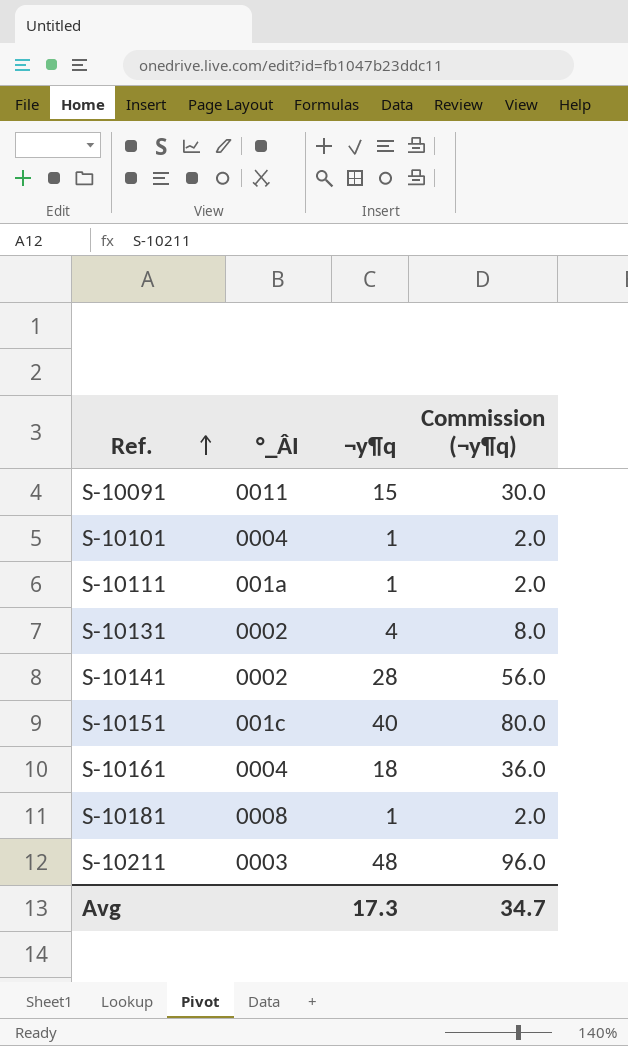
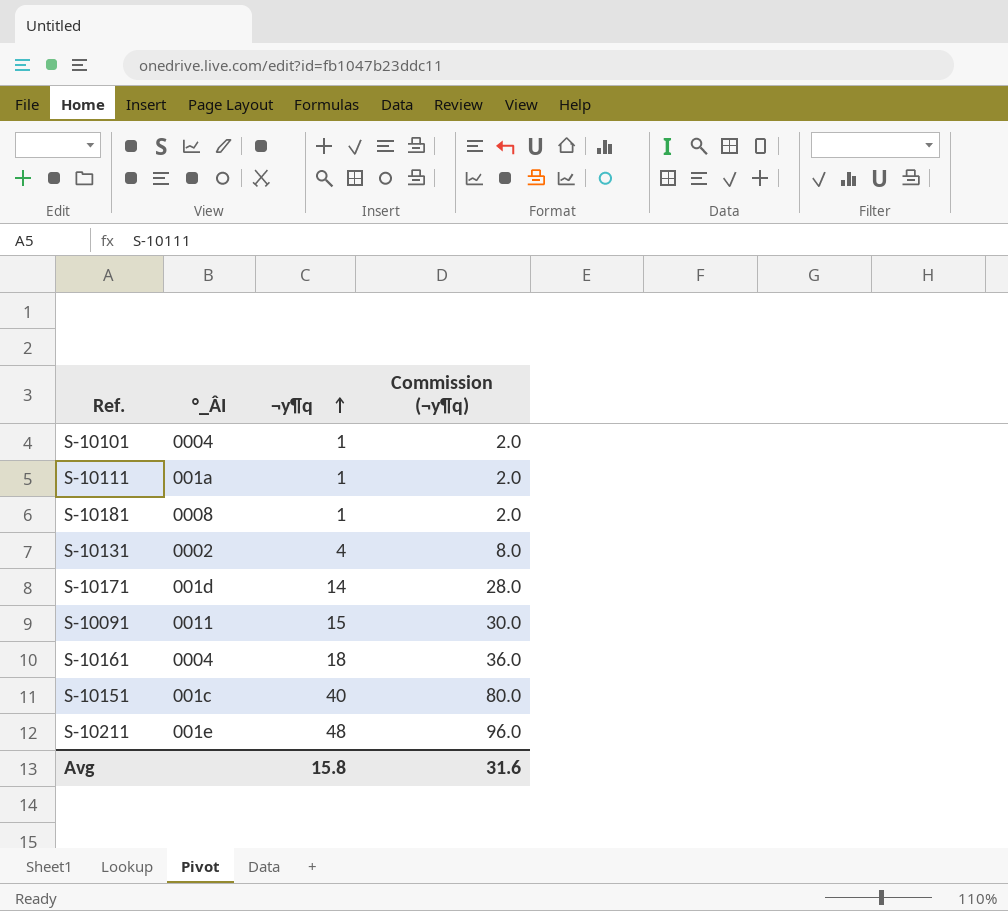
row order: Ref. ascending -> ¬y¶q ascending
row S-10141: 0002 | 28 | 56.0 -> none
row S-10171: none -> 001d | 14 | 28.0
S-10211 | °_ÂI: 0003 -> 001e
Avg | ¬y¶q: 17.3 -> 15.8
Avg | Commission (¬y¶q): 34.7 -> 31.6

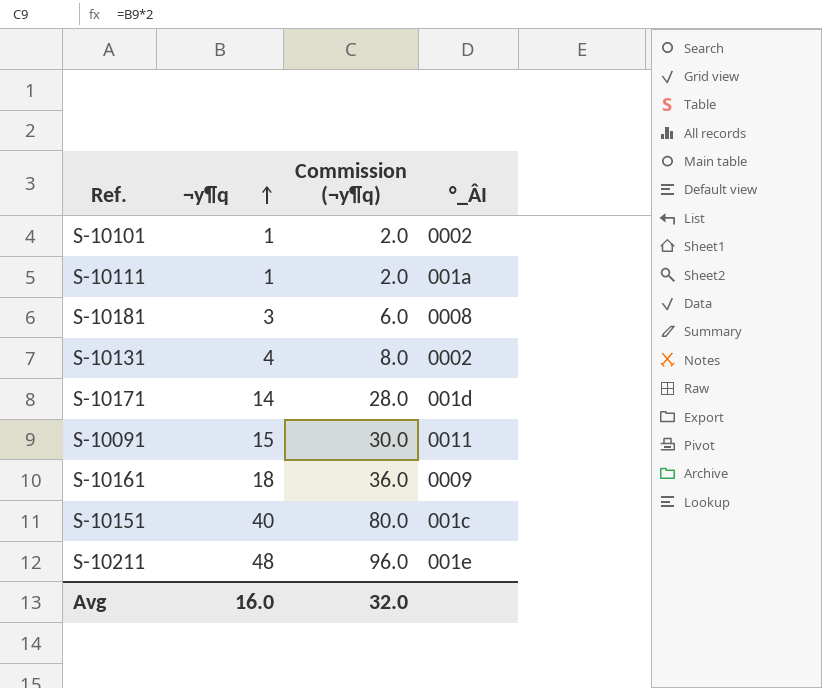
column °_ÂI | position: 2 -> 4
S-10101 | °_ÂI: 0004 -> 0002
S-10181 | ¬y¶q: 1 -> 3
S-10181 | Commission (¬y¶q): 2.0 -> 6.0
S-10161 | °_ÂI: 0004 -> 0009
Avg | ¬y¶q: 15.8 -> 16.0
Avg | Commission (¬y¶q): 31.6 -> 32.0

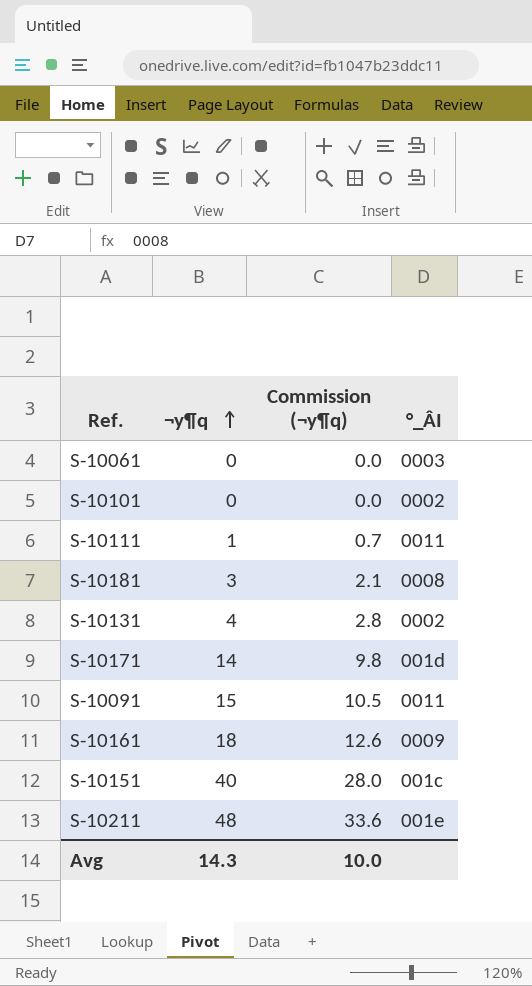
column Commission (¬y¶q) | formula: [¬y¶q] * 2 -> [¬y¶q] * 0.7
row S-10061: none -> 0 | 0.0 | 0003
S-10101 | ¬y¶q: 1 -> 0
S-10111 | °_ÂI: 001a -> 0011
Avg | ¬y¶q: 16.0 -> 14.3
Avg | Commission (¬y¶q): 32.0 -> 10.0

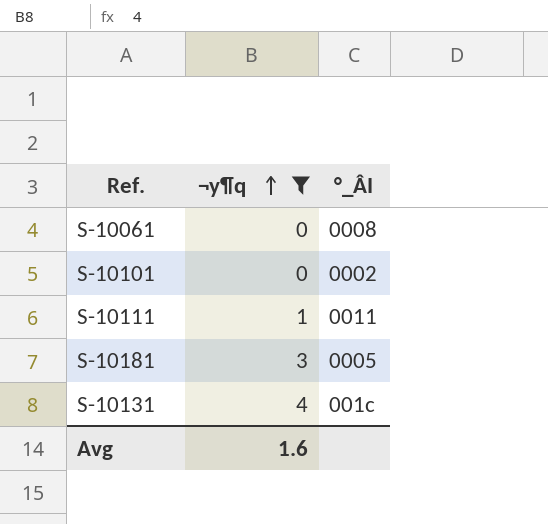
filter: none -> ¬y¶q <= 4
column Commission (¬y¶q) | formula: [¬y¶q] * 0.7 -> none
S-10061 | °_ÂI: 0003 -> 0008
S-10181 | °_ÂI: 0008 -> 0005
S-10131 | °_ÂI: 0002 -> 001c
Avg | ¬y¶q: 14.3 -> 1.6

